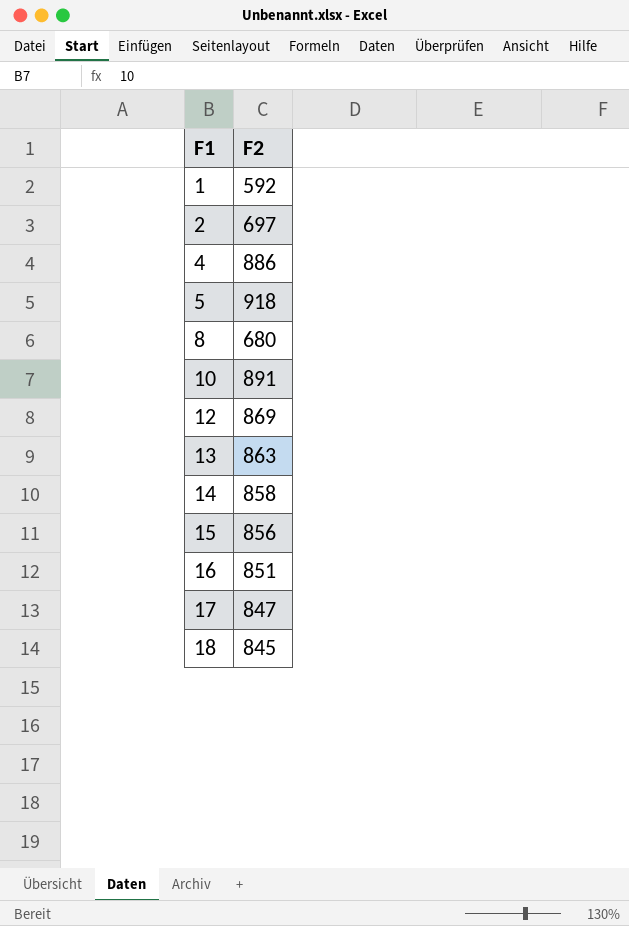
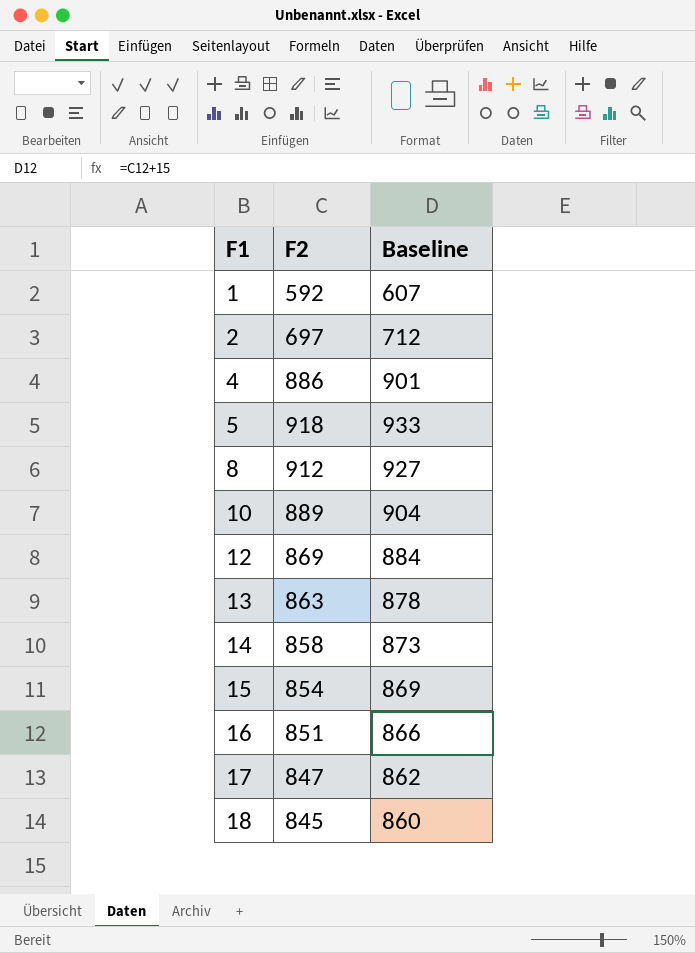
column Baseline | formula: none -> [F2] + 15
8 | F2: 680 -> 912
10 | F2: 891 -> 889
15 | F2: 856 -> 854

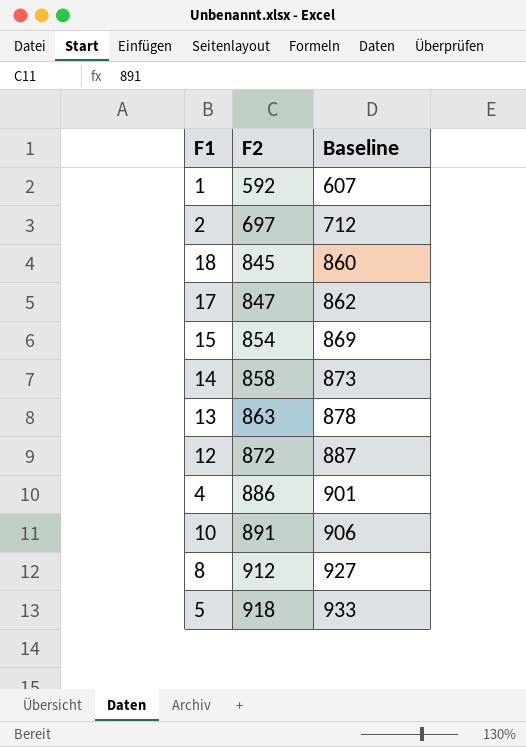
row order: F1 ascending -> F2 ascending
row 16: 851 | 866 -> none
12 | F2: 869 -> 872
12 | Baseline: 884 -> 887
10 | F2: 889 -> 891
10 | Baseline: 904 -> 906

